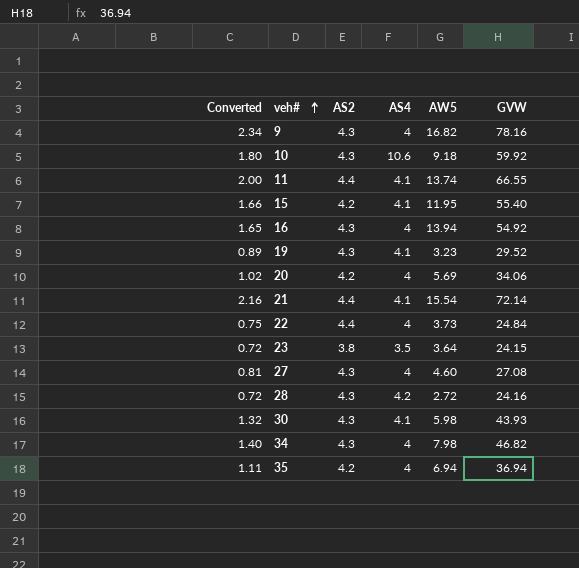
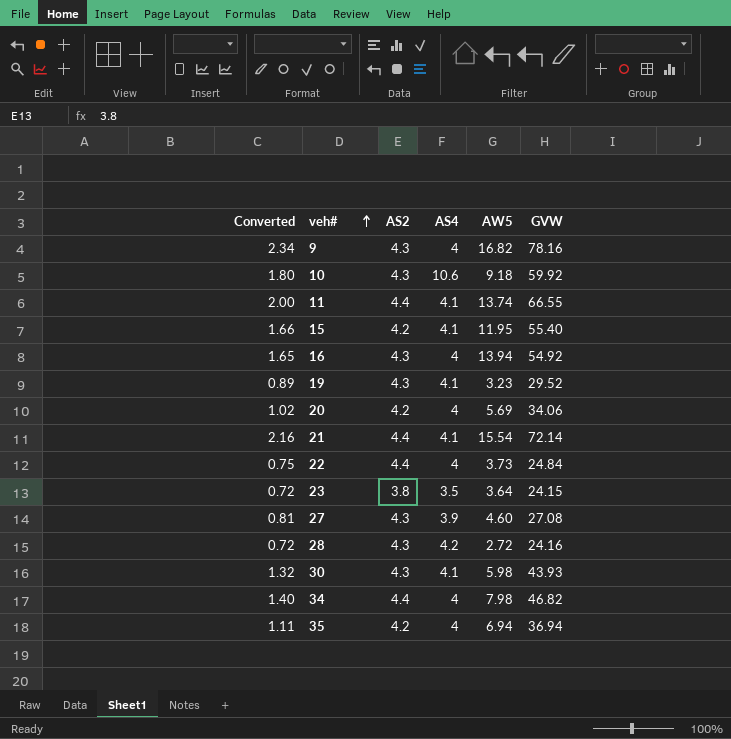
27 | AS4: 4 -> 3.9
34 | AS2: 4.3 -> 4.4

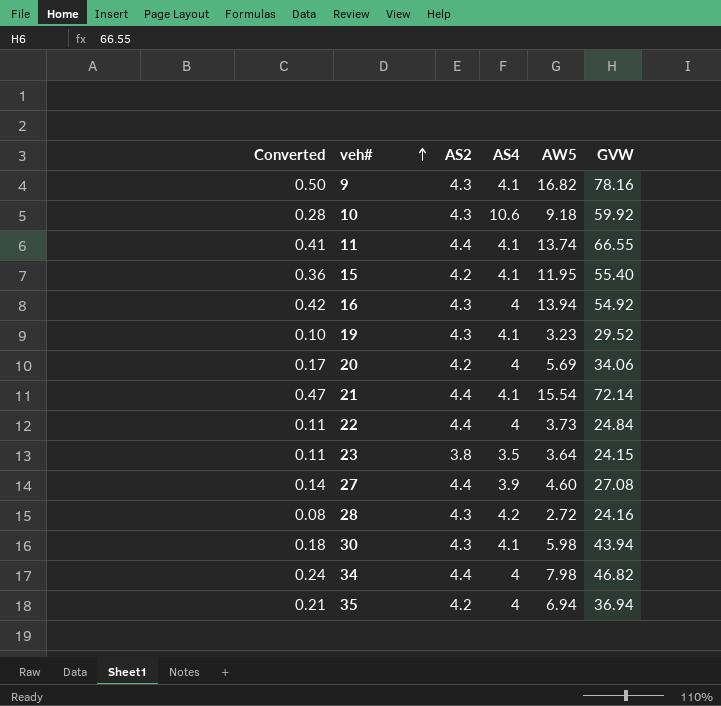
column Converted | formula: [GVW] * 0.03 -> [AW5] * 0.03
9 | AS4: 4 -> 4.1
27 | AS2: 4.3 -> 4.4
30 | GVW: 43.93 -> 43.94

